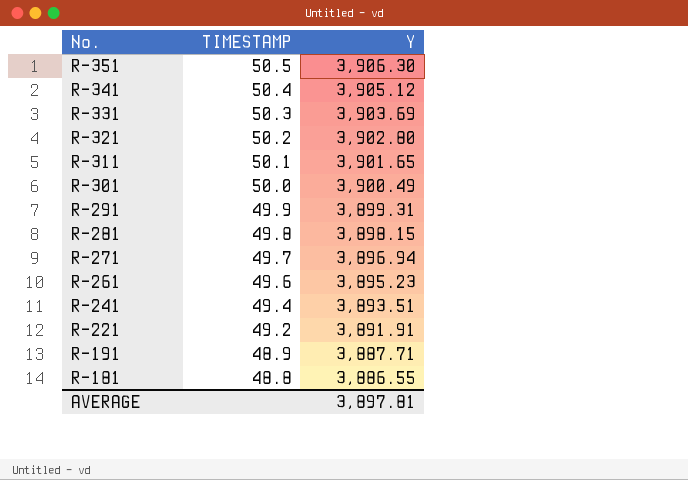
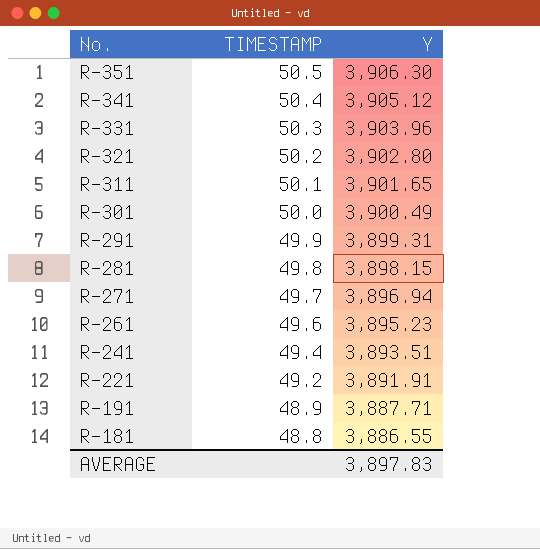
R-331 | Y: 3,903.69 -> 3,903.96
AVERAGE | Y: 3,897.81 -> 3,897.83

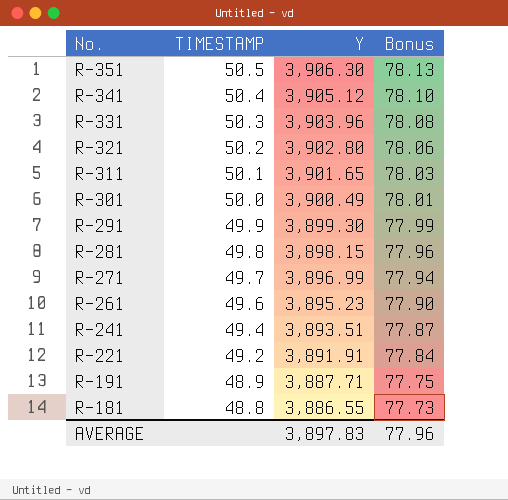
column Bonus | formula: none -> [Y] * 0.02
R-291 | Y: 3,899.31 -> 3,899.30
R-271 | Y: 3,896.94 -> 3,896.99

